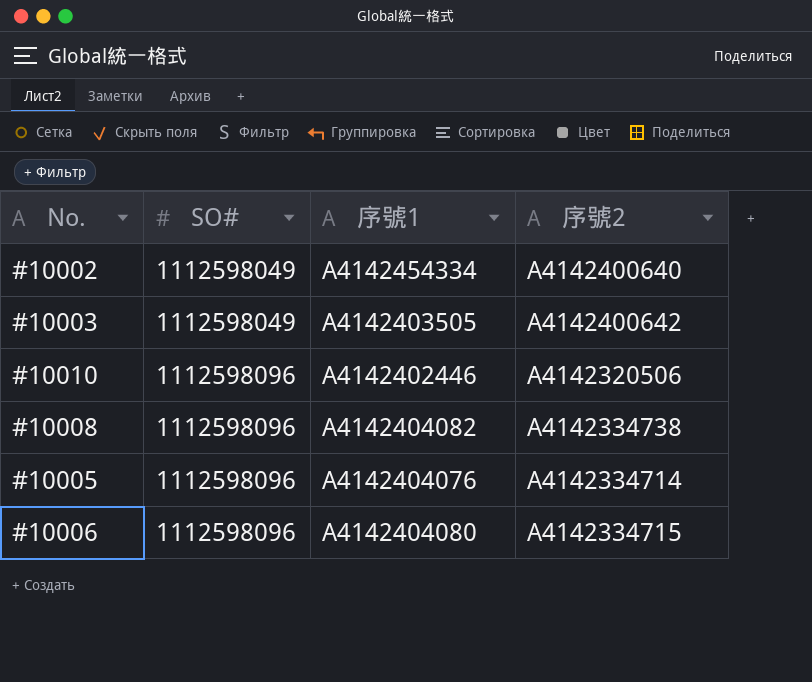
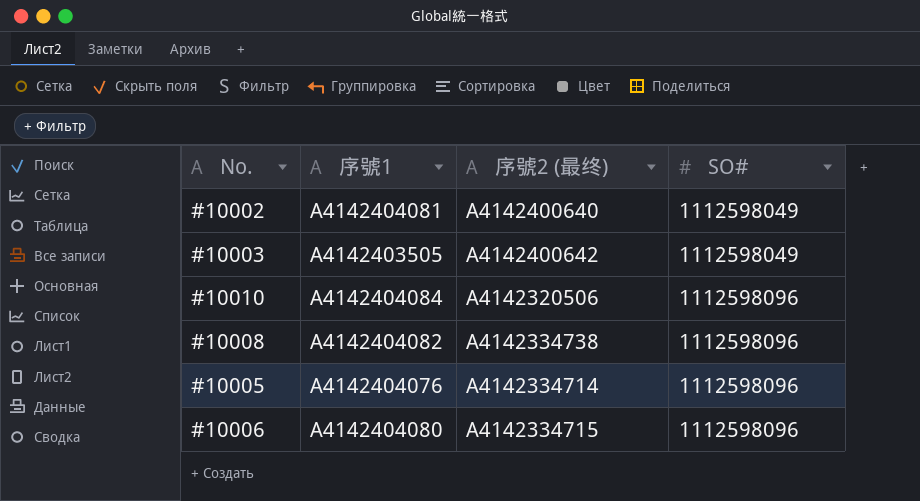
column name: 序號2 -> 序號2 (最终)
column SO# | position: 2 -> 4
#10002 | 序號1: A4142454334 -> A4142404081
#10010 | 序號1: A4142402446 -> A4142404084

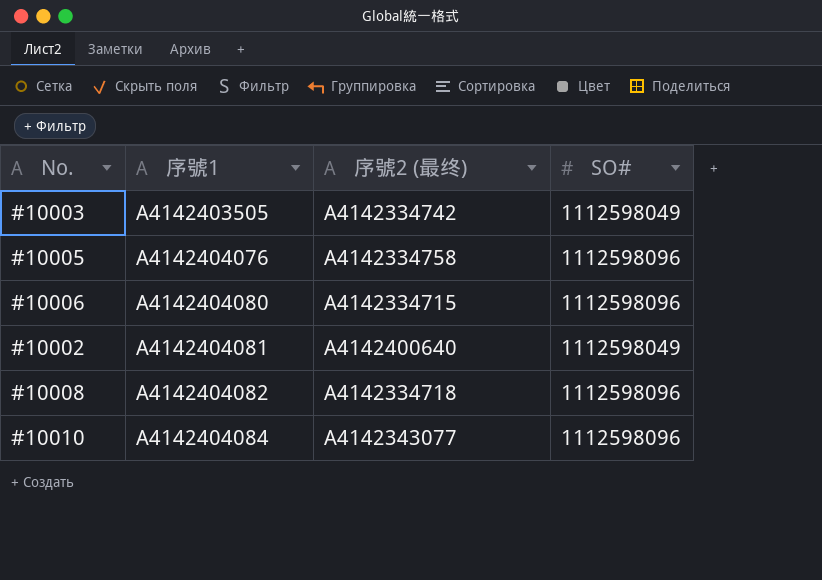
row order: SO# ascending -> 序號1 ascending
#10003 | 序號2 (最终): A4142400642 -> A4142334742
#10005 | 序號2 (最终): A4142334714 -> A4142334758
#10008 | 序號2 (最终): A4142334738 -> A4142334718
#10010 | 序號2 (最终): A4142320506 -> A4142343077

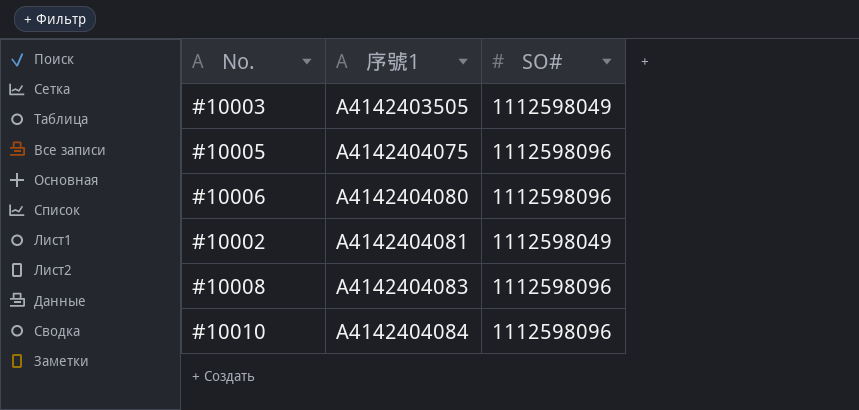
column 序號2 (最终) | position: 3 -> none
#10005 | 序號1: A4142404076 -> A4142404075
#10008 | 序號1: A4142404082 -> A4142404083

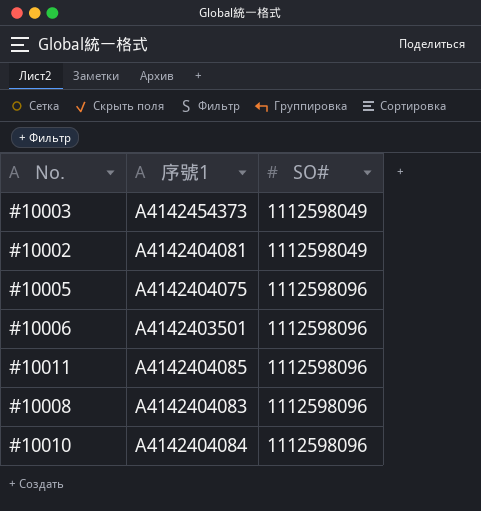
row order: 序號1 ascending -> SO# ascending
#10003 | 序號1: A4142403505 -> A4142454373
#10006 | 序號1: A4142404080 -> A4142403501
row #10011: none -> A4142404085 | 1112598096

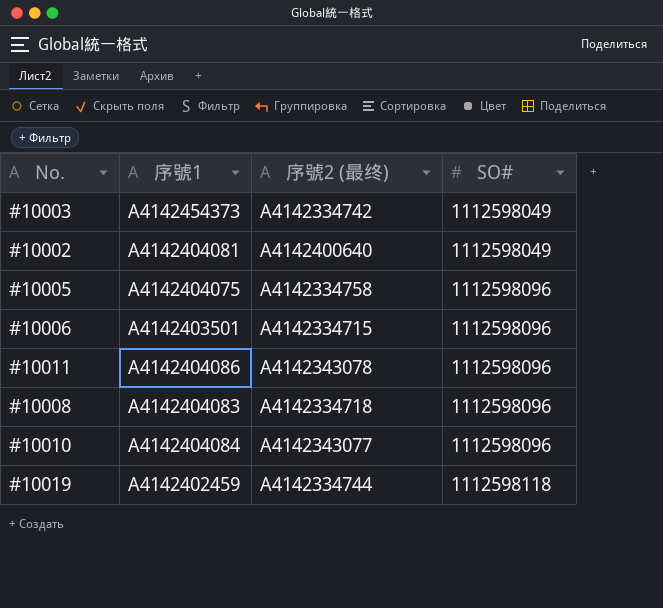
column 序號2 (最终) | position: none -> 3
#10011 | 序號1: A4142404085 -> A4142404086
row #10019: none -> A4142402459 | A4142334744 | 1112598118

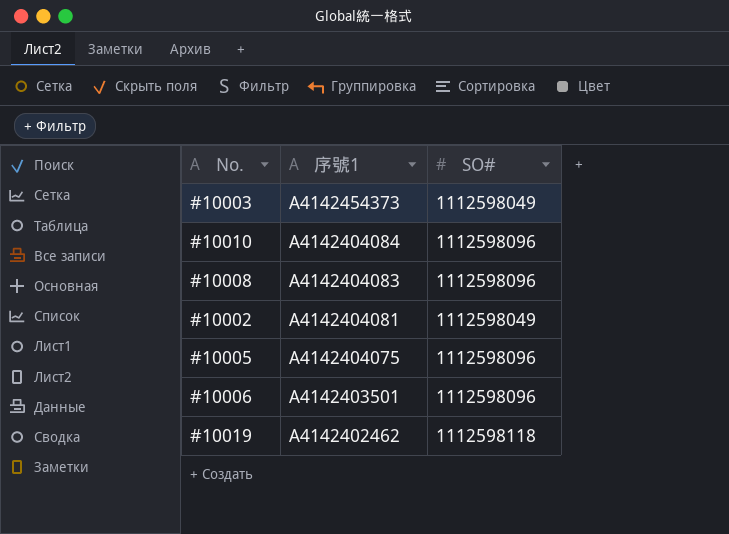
row order: SO# ascending -> 序號1 descending
column 序號2 (最终) | position: 3 -> none
row #10011: A4142404086 | A4142343078 | 1112598096 -> none
#10019 | 序號1: A4142402459 -> A4142402462

